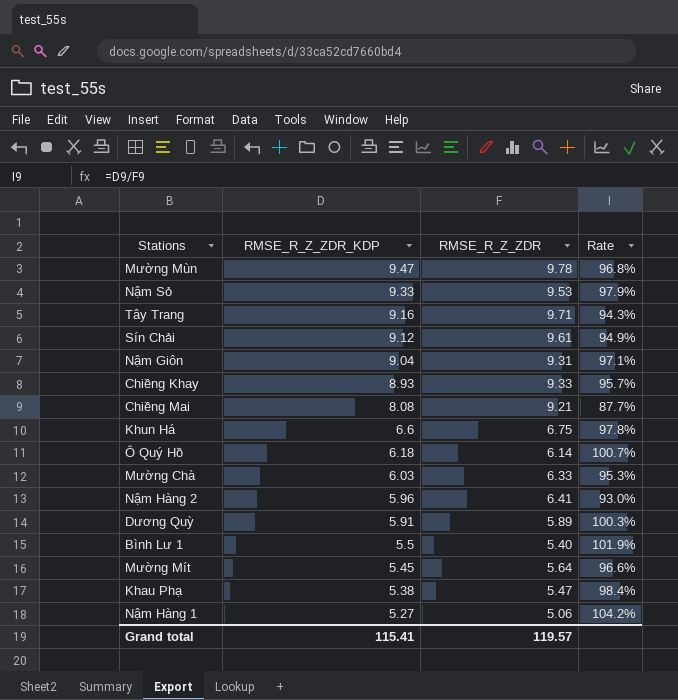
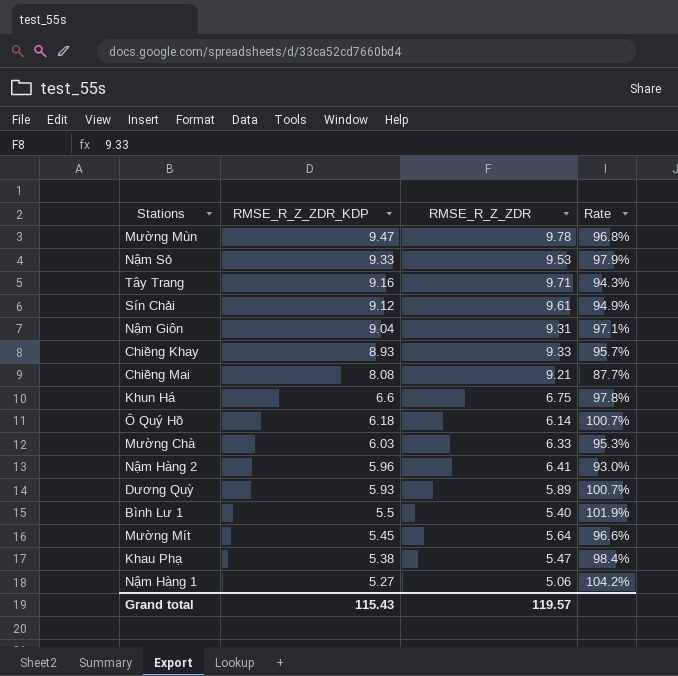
Dương Quỳ | RMSE_R_Z_ZDR_KDP: 5.91 -> 5.93
Dương Quỳ | Rate: 100.3% -> 100.7%
Grand total | RMSE_R_Z_ZDR_KDP: 115.41 -> 115.43

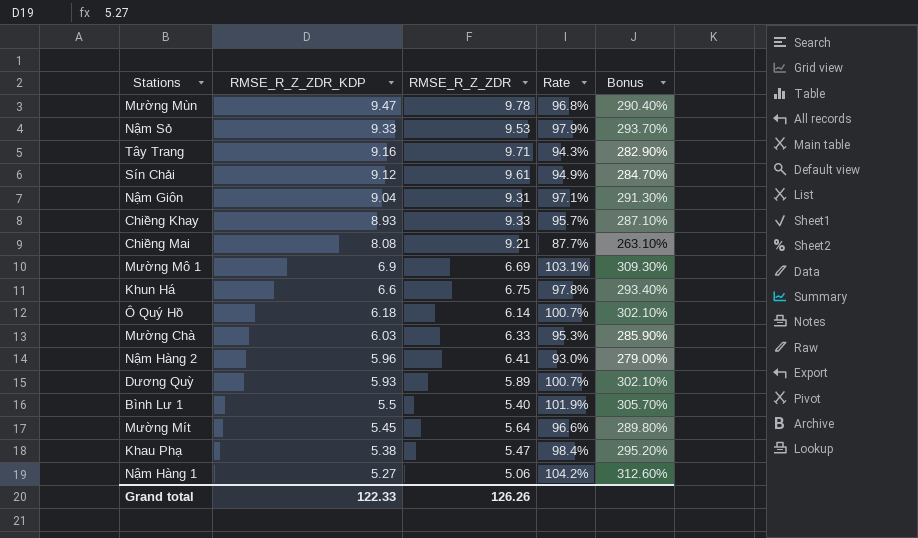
column Bonus | formula: none -> [Rate] * 3
row Mường Mô 1: none -> 6.9 | 6.69 | 103.1% | 309.30%
Grand total | RMSE_R_Z_ZDR_KDP: 115.43 -> 122.33
Grand total | RMSE_R_Z_ZDR: 119.57 -> 126.26

